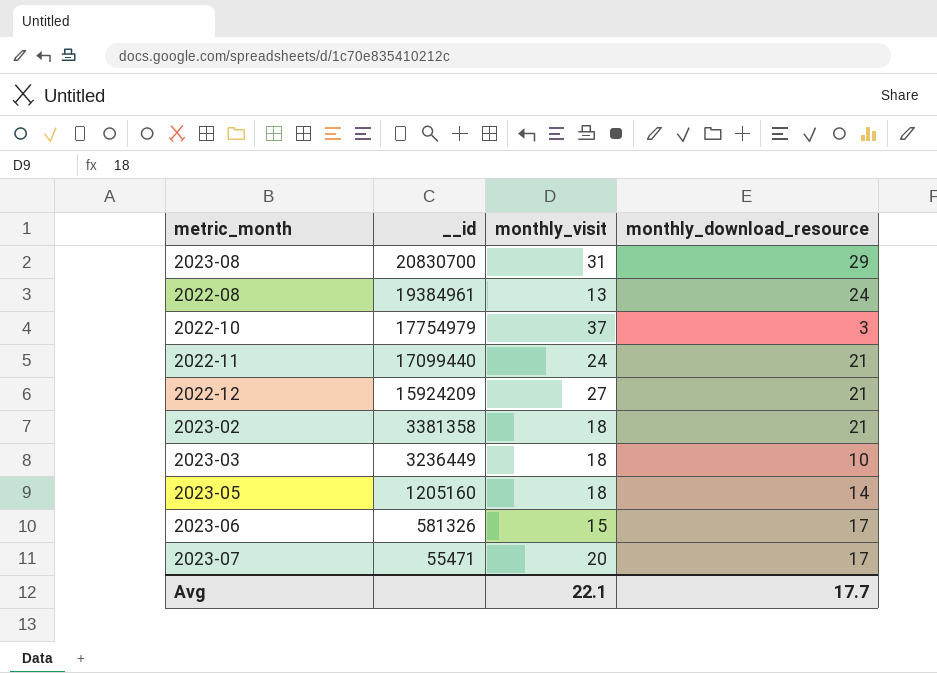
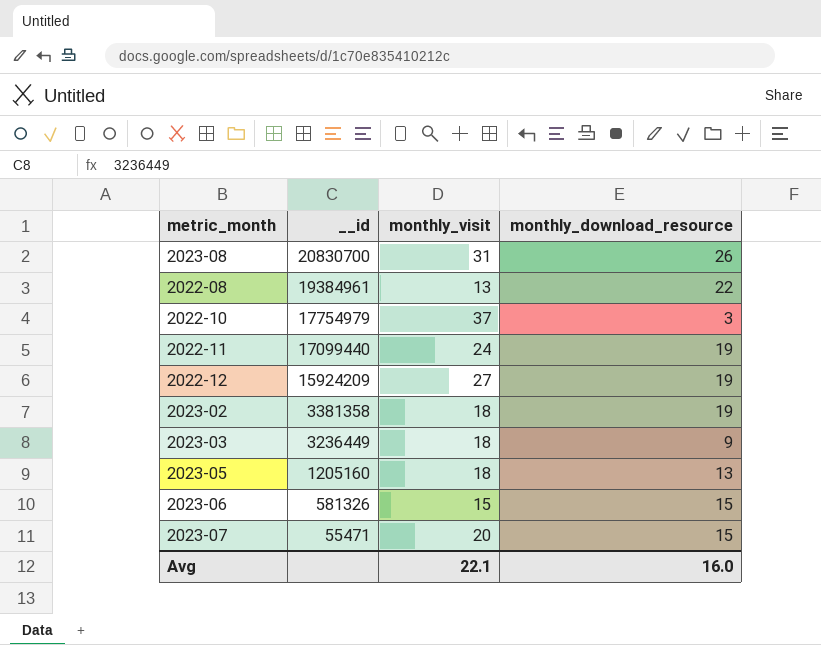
2023-08 | monthly_download_resource: 29 -> 26
2022-08 | monthly_download_resource: 24 -> 22
2022-11 | monthly_download_resource: 21 -> 19
2022-12 | monthly_download_resource: 21 -> 19
2023-02 | monthly_download_resource: 21 -> 19
2023-03 | monthly_download_resource: 10 -> 9
2023-05 | monthly_download_resource: 14 -> 13
2023-06 | monthly_download_resource: 17 -> 15
2023-07 | monthly_download_resource: 17 -> 15
Avg | monthly_download_resource: 17.7 -> 16.0

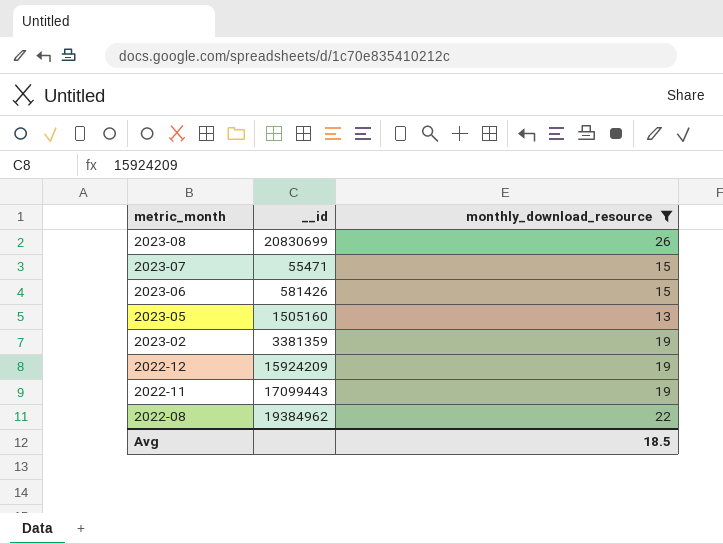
filter: none -> monthly_download_resource >= 13
row order: __id descending -> metric_month descending
column monthly_visit | position: 3 -> none
2023-08 | __id: 20830700 -> 20830699
2023-06 | __id: 581326 -> 581426
2023-05 | __id: 1205160 -> 1505160
2023-02 | __id: 3381358 -> 3381359
2022-11 | __id: 17099440 -> 17099443
2022-08 | __id: 19384961 -> 19384962
Avg | monthly_download_resource: 16.0 -> 18.5

